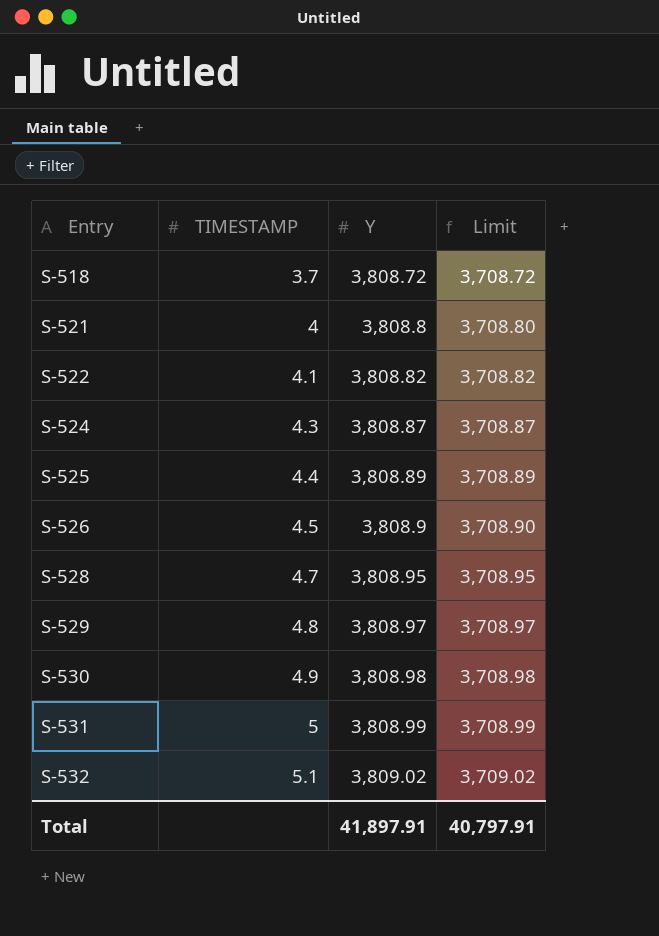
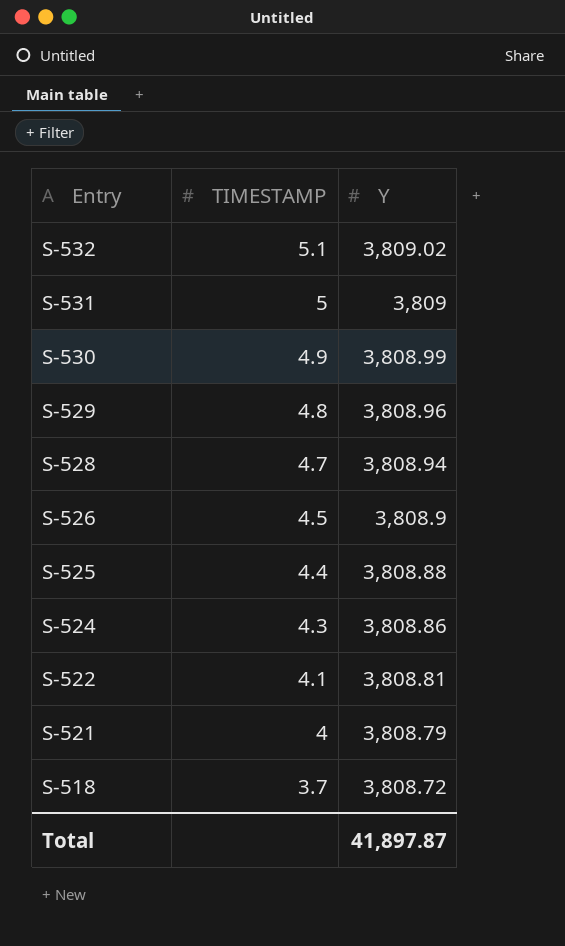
row order: Entry ascending -> Entry descending
column Limit | formula: [Y] - 100 -> none
S-531 | Y: 3,808.99 -> 3,809
S-530 | Y: 3,808.98 -> 3,808.99
S-529 | Y: 3,808.97 -> 3,808.96
S-528 | Y: 3,808.95 -> 3,808.94
S-525 | Y: 3,808.89 -> 3,808.88
S-524 | Y: 3,808.87 -> 3,808.86
S-522 | Y: 3,808.82 -> 3,808.81
S-521 | Y: 3,808.8 -> 3,808.79
Total | Y: 41,897.91 -> 41,897.87

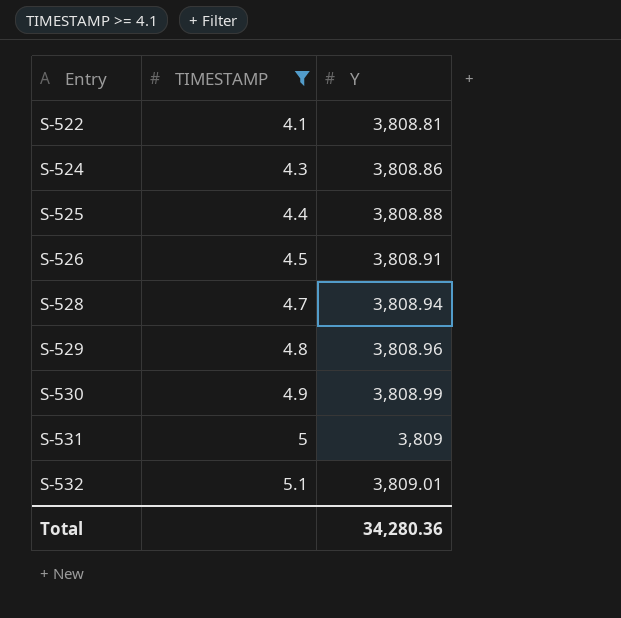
filter: none -> TIMESTAMP >= 4.1
row order: Entry descending -> Entry ascending
S-526 | Y: 3,808.9 -> 3,808.91
S-532 | Y: 3,809.02 -> 3,809.01
Total | Y: 41,897.87 -> 34,280.36

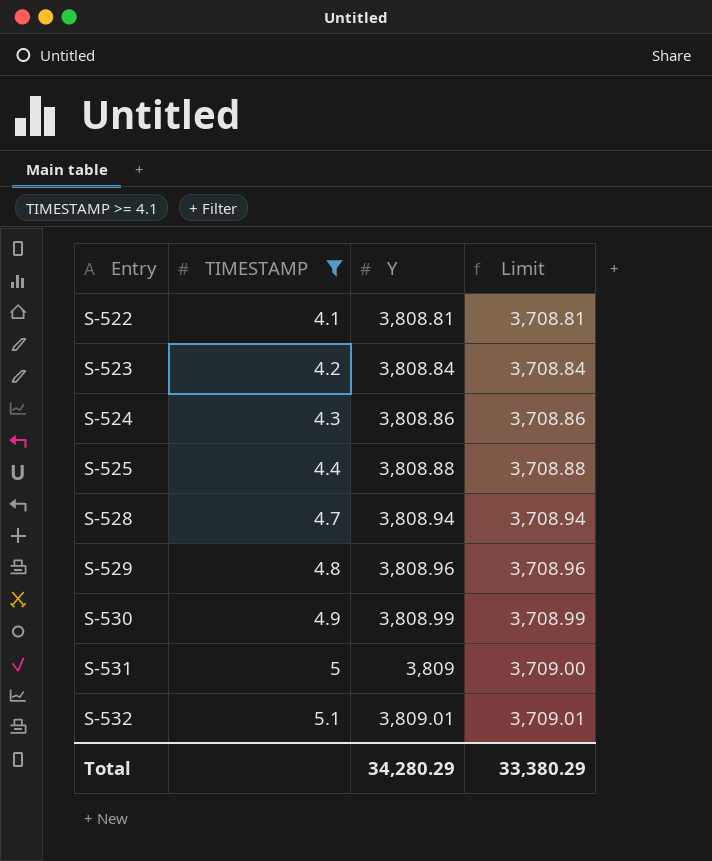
column Limit | formula: none -> [Y] - 100
row S-526: 4.5 | 3,808.91 -> none
row S-523: none -> 4.2 | 3,808.84 | 3,708.84
Total | Y: 34,280.36 -> 34,280.29

